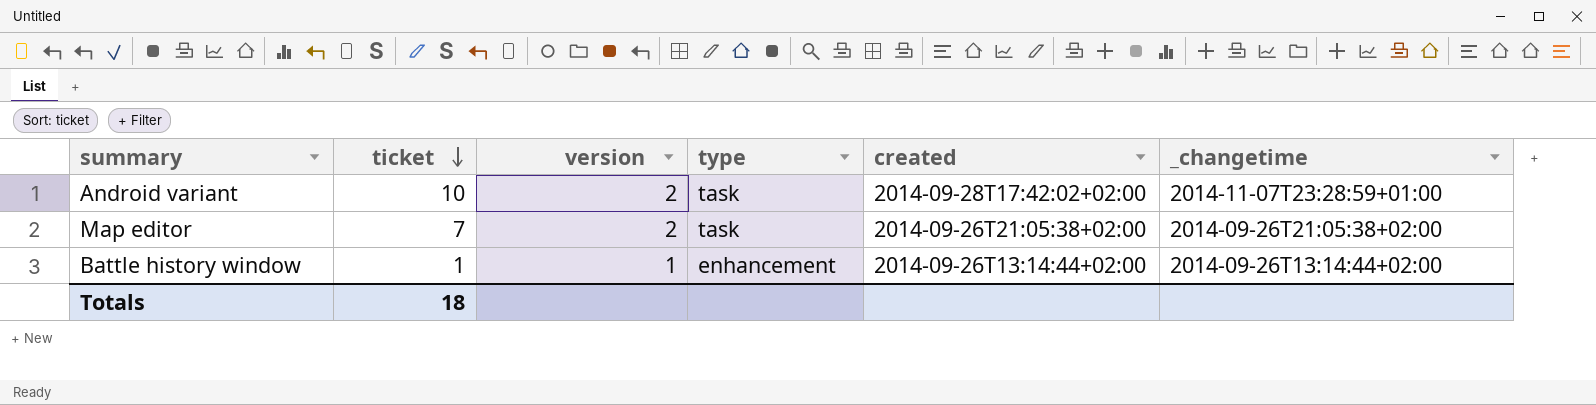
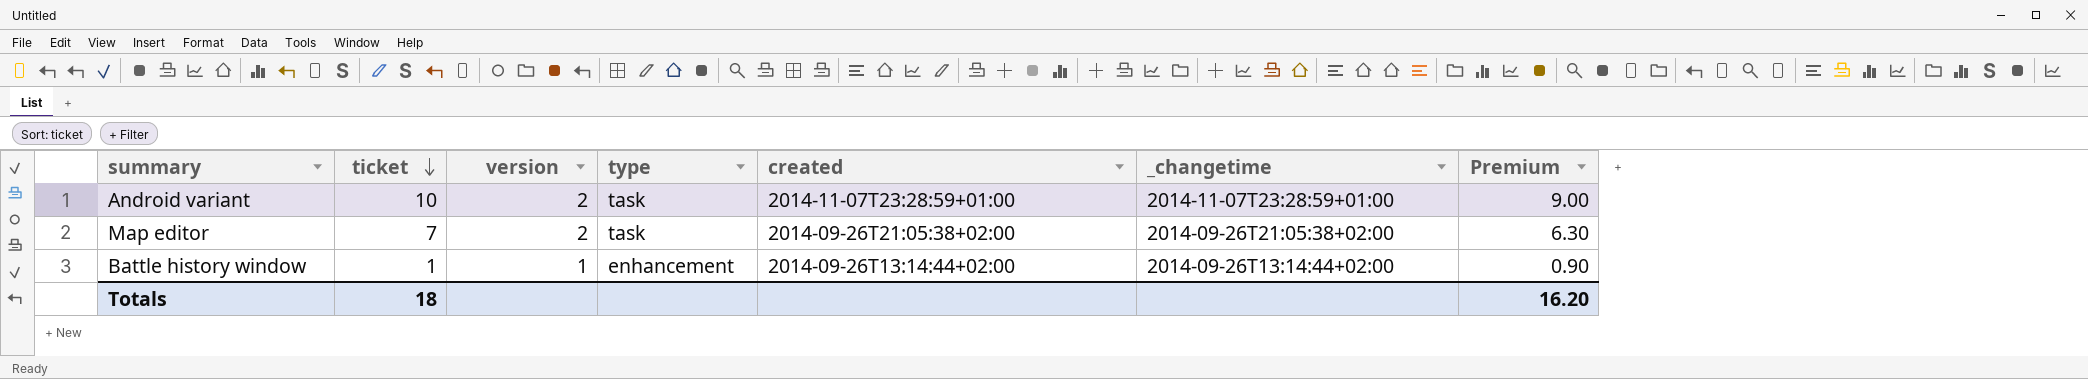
column Premium | formula: none -> [ticket] * 0.9
Android variant | created: 2014-09-28T17:42:02+02:00 -> 2014-11-07T23:28:59+01:00

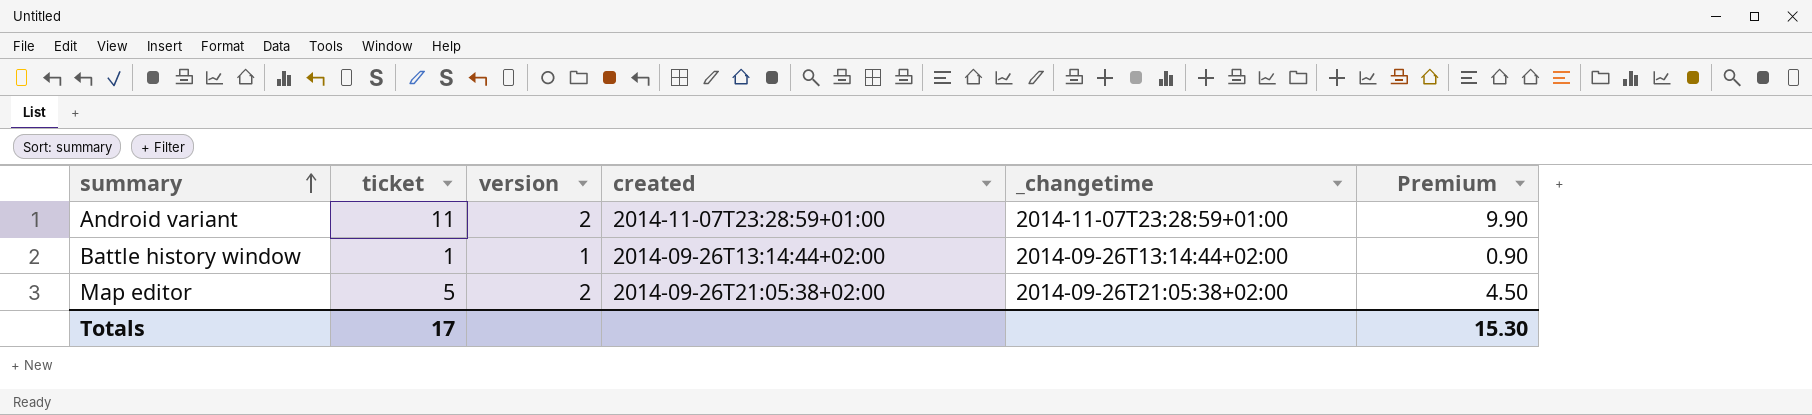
row order: ticket descending -> summary ascending
column type | position: 4 -> none
Android variant | ticket: 10 -> 11
Android variant | Premium: 9.00 -> 9.90
Map editor | ticket: 7 -> 5
Map editor | Premium: 6.30 -> 4.50
Totals | ticket: 18 -> 17
Totals | Premium: 16.20 -> 15.30

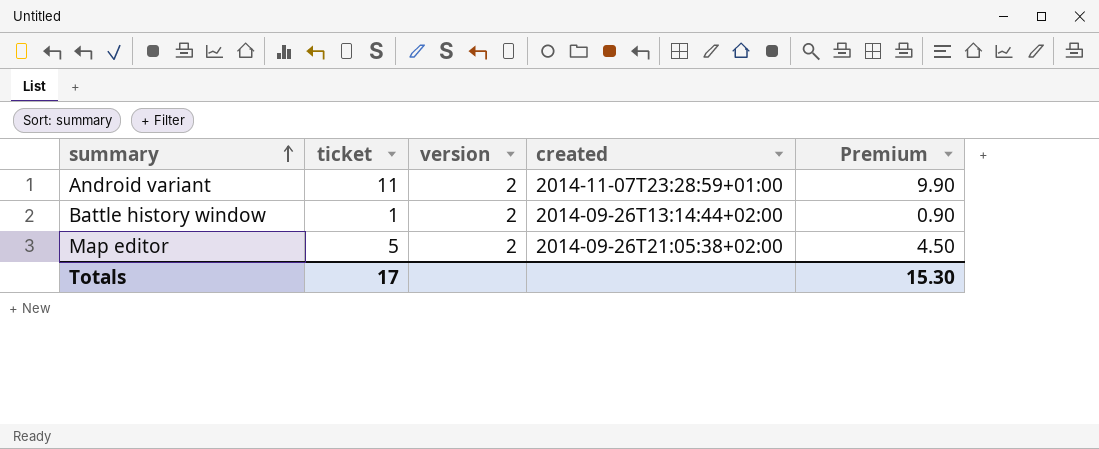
column _changetime | position: 5 -> none
Battle history window | version: 1 -> 2

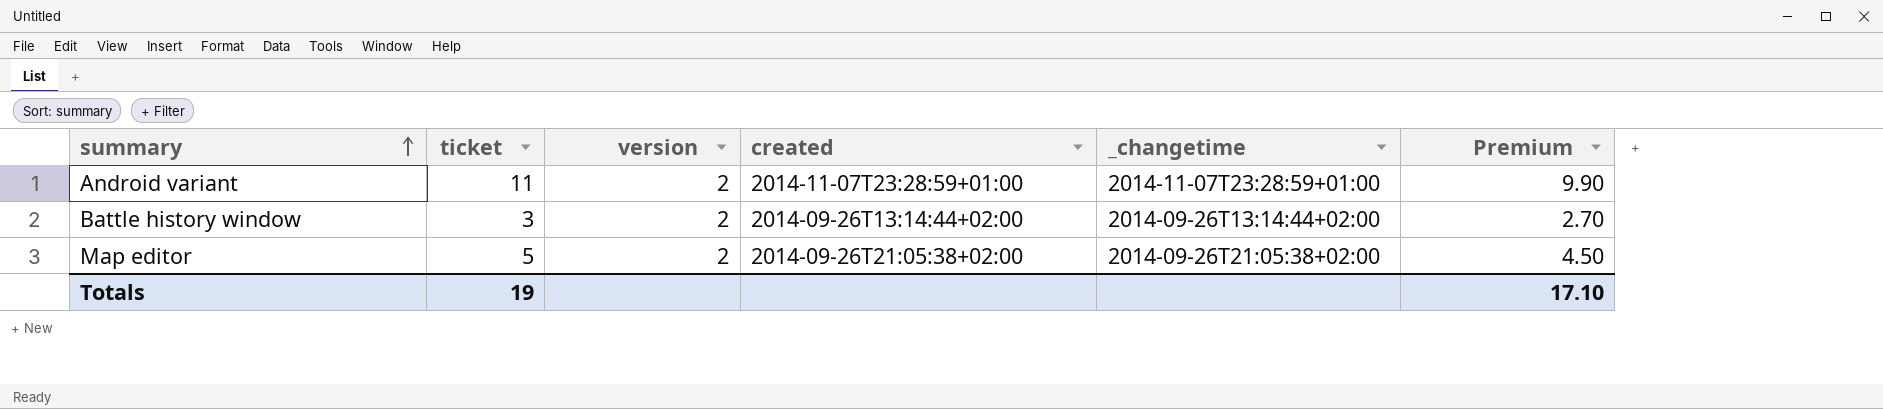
column _changetime | position: none -> 5
Battle history window | ticket: 1 -> 3
Battle history window | Premium: 0.90 -> 2.70
Totals | ticket: 17 -> 19
Totals | Premium: 15.30 -> 17.10

